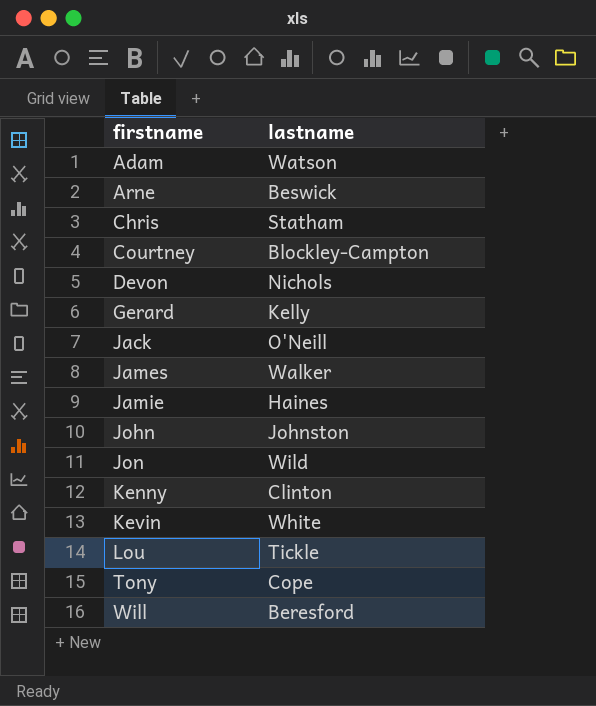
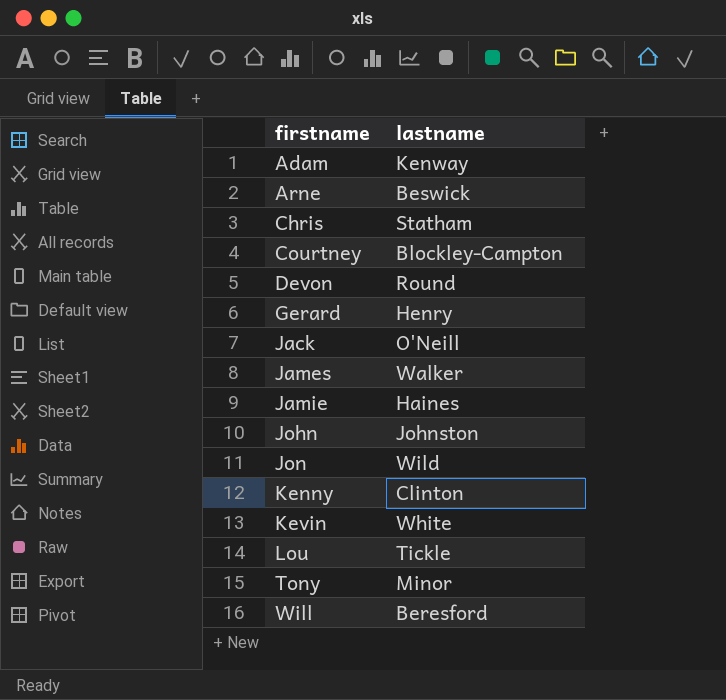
Adam | lastname: Watson -> Kenway
Devon | lastname: Nichols -> Round
Gerard | lastname: Kelly -> Henry
Tony | lastname: Cope -> Minor

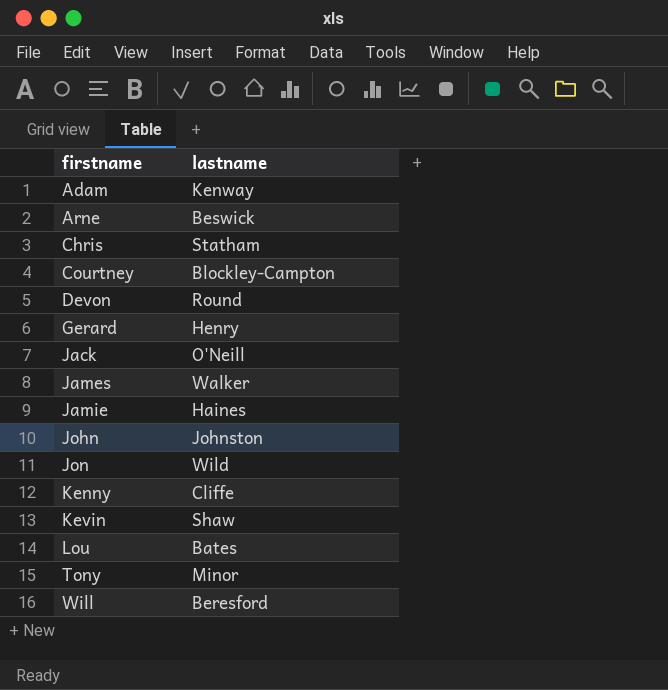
Kenny | lastname: Clinton -> Cliffe
Kevin | lastname: White -> Shaw
Lou | lastname: Tickle -> Bates

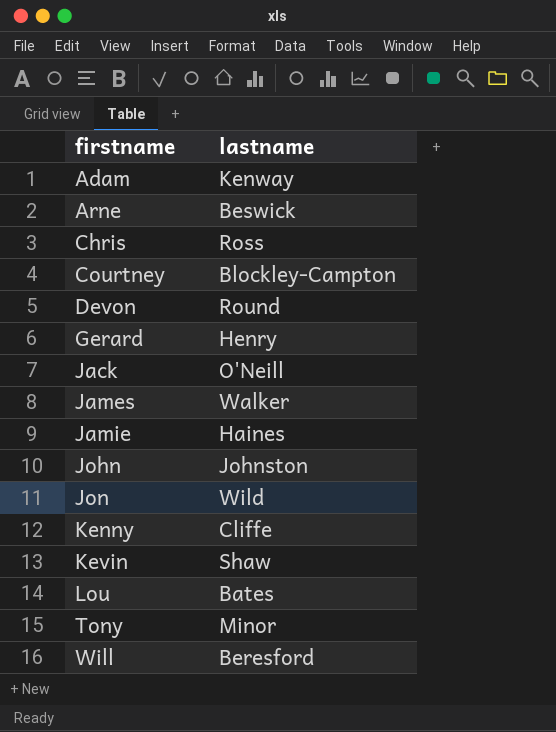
Chris | lastname: Statham -> Ross

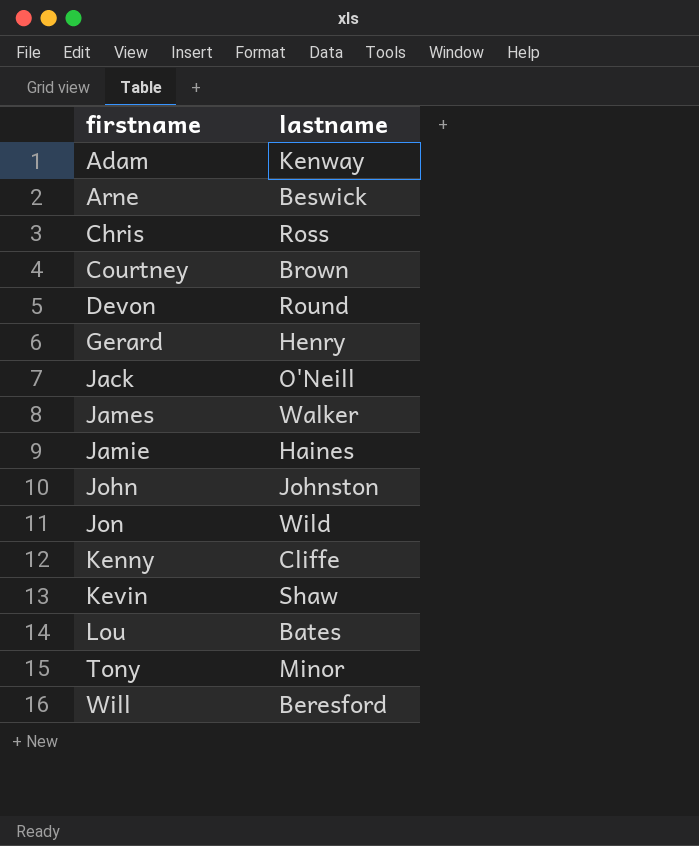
Courtney | lastname: Blockley-Campton -> Brown

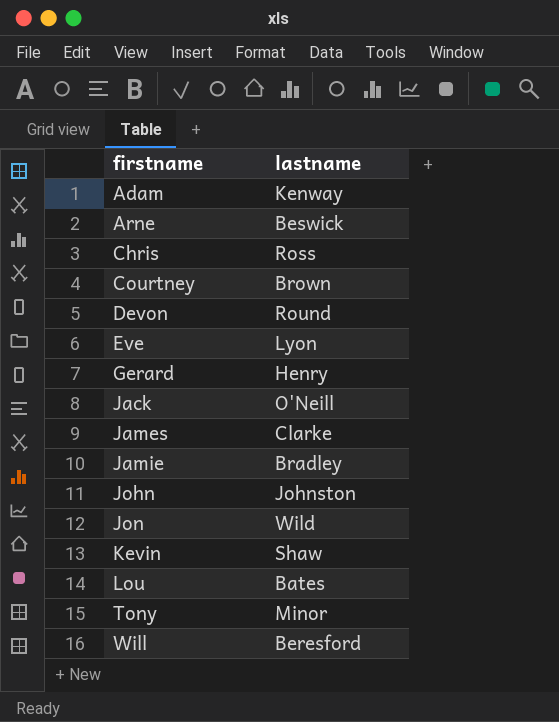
row Kenny: Cliffe -> none
row Eve: none -> Lyon
James | lastname: Walker -> Clarke
Jamie | lastname: Haines -> Bradley

